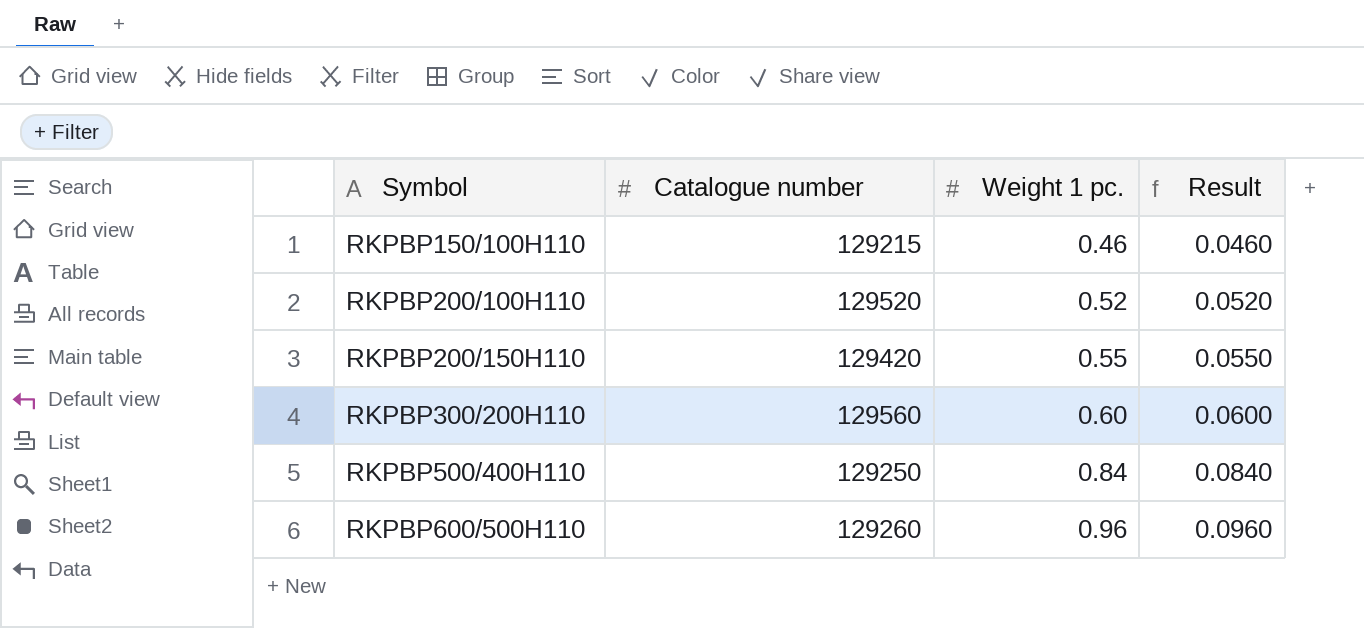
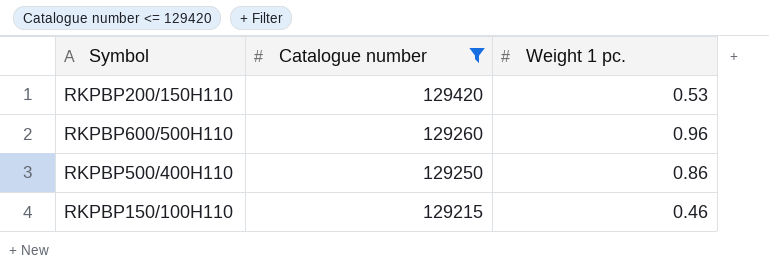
filter: none -> Catalogue number <= 129420
row order: Symbol ascending -> Catalogue number descending
column Result | formula: [Weight 1 pc.] * 0.1 -> none
RKPBP200/150H110 | Weight 1 pc.: 0.55 -> 0.53
RKPBP500/400H110 | Weight 1 pc.: 0.84 -> 0.86

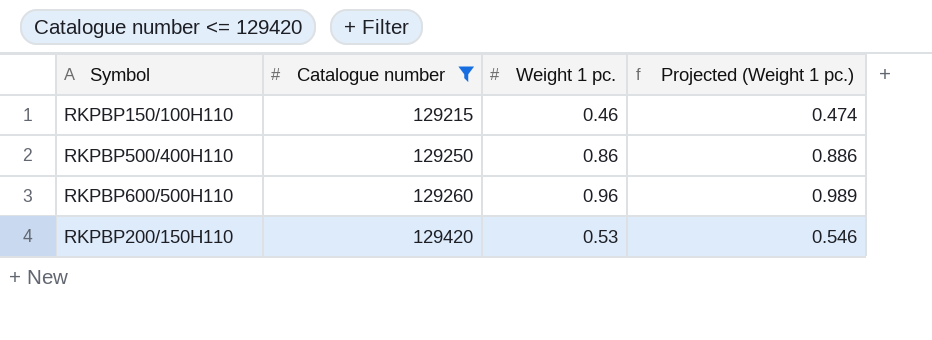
row order: Catalogue number descending -> Catalogue number ascending
column Projected (Weight 1 pc.) | formula: none -> [Weight 1 pc.] * 1.03

